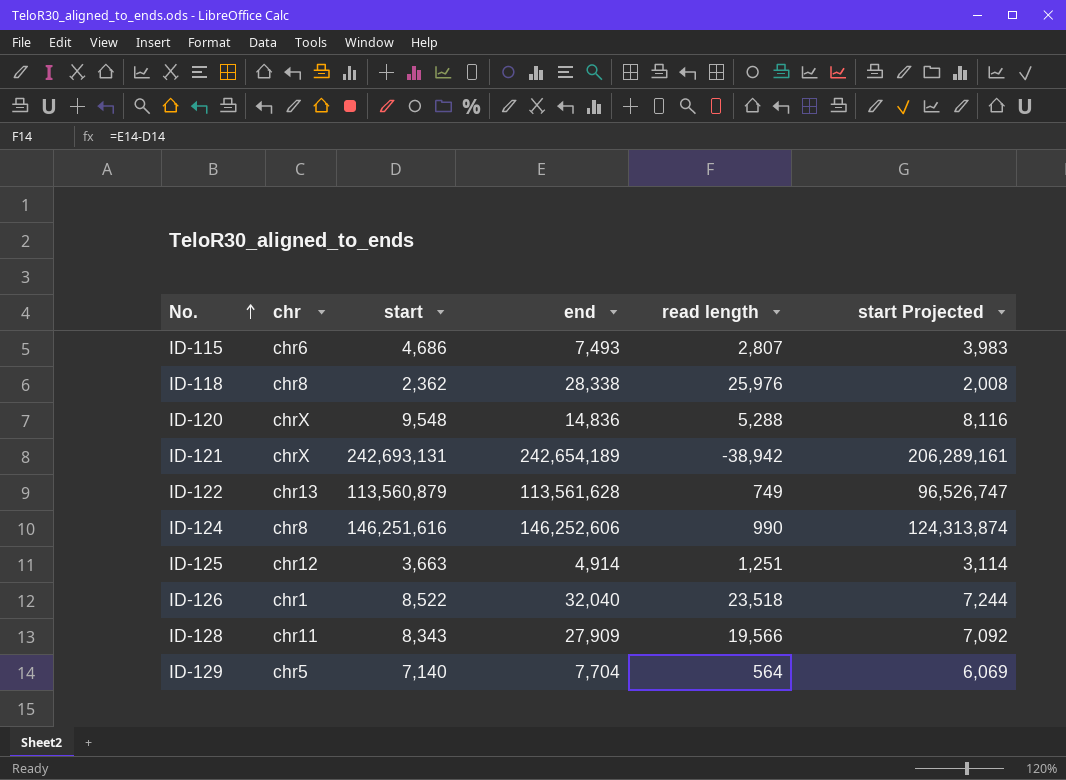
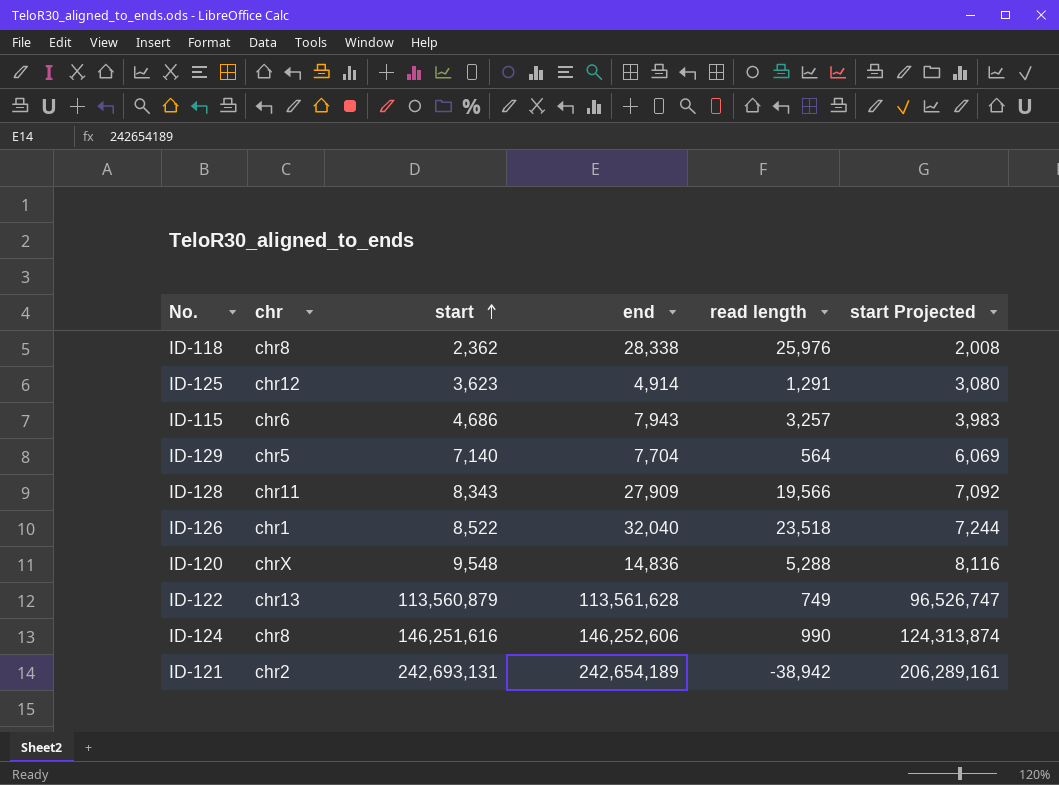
row order: No. ascending -> start ascending
ID-125 | start: 3,663 -> 3,623
ID-125 | read length: 1,251 -> 1,291
ID-125 | start Projected: 3,114 -> 3,080
ID-115 | end: 7,493 -> 7,943
ID-115 | read length: 2,807 -> 3,257
ID-121 | chr: chrX -> chr2

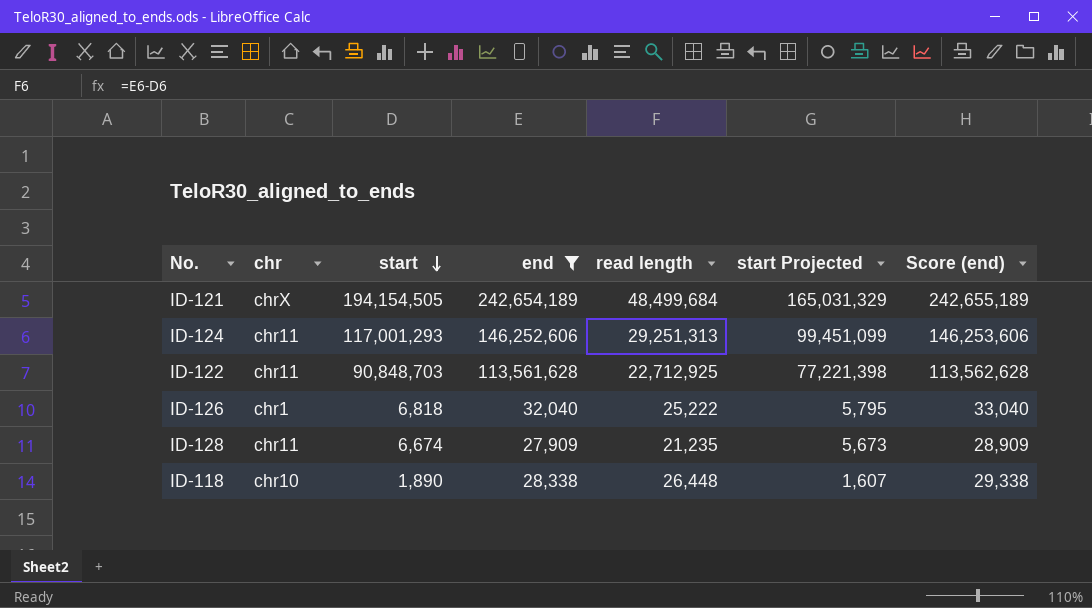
filter: none -> end >= 27,909
row order: start ascending -> start descending
column Score (end) | formula: none -> [end] + 1000
ID-121 | chr: chr2 -> chrX
ID-121 | start: 242,693,131 -> 194,154,505
ID-121 | read length: -38,942 -> 48,499,684
ID-121 | start Projected: 206,289,161 -> 165,031,329
ID-124 | chr: chr8 -> chr11
ID-124 | start: 146,251,616 -> 117,001,293
ID-124 | read length: 990 -> 29,251,313
ID-124 | start Projected: 124,313,874 -> 99,451,099
ID-122 | chr: chr13 -> chr11
ID-122 | start: 113,560,879 -> 90,848,703
ID-122 | read length: 749 -> 22,712,925
ID-122 | start Projected: 96,526,747 -> 77,221,398
ID-126 | start: 8,522 -> 6,818
ID-126 | read length: 23,518 -> 25,222
ID-126 | start Projected: 7,244 -> 5,795
ID-128 | start: 8,343 -> 6,674
ID-128 | read length: 19,566 -> 21,235
ID-128 | start Projected: 7,092 -> 5,673
ID-118 | chr: chr8 -> chr10
ID-118 | start: 2,362 -> 1,890
ID-118 | read length: 25,976 -> 26,448
ID-118 | start Projected: 2,008 -> 1,607

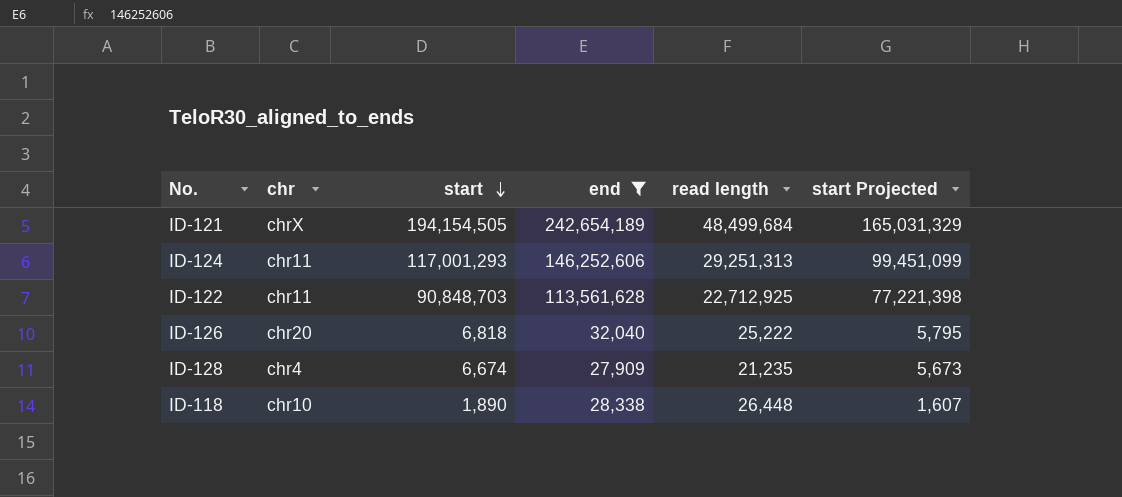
column Score (end) | formula: [end] + 1000 -> none
ID-126 | chr: chr1 -> chr20
ID-128 | chr: chr11 -> chr4

